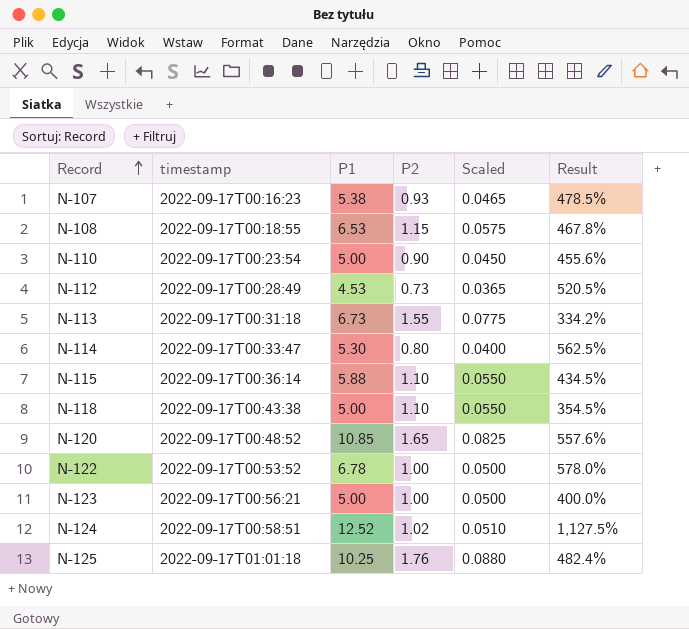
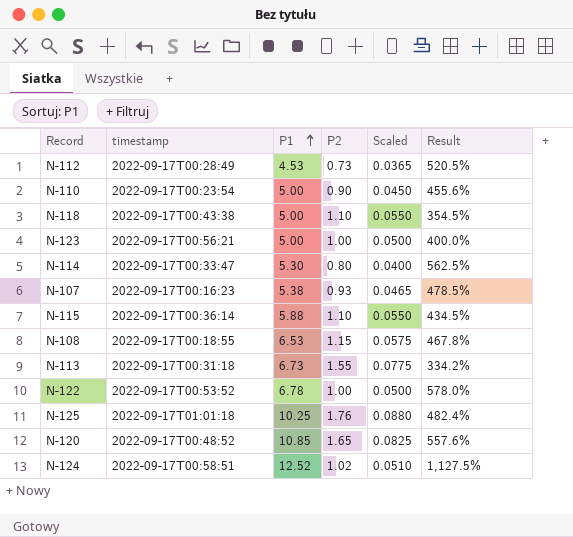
row order: Record ascending -> P1 ascending

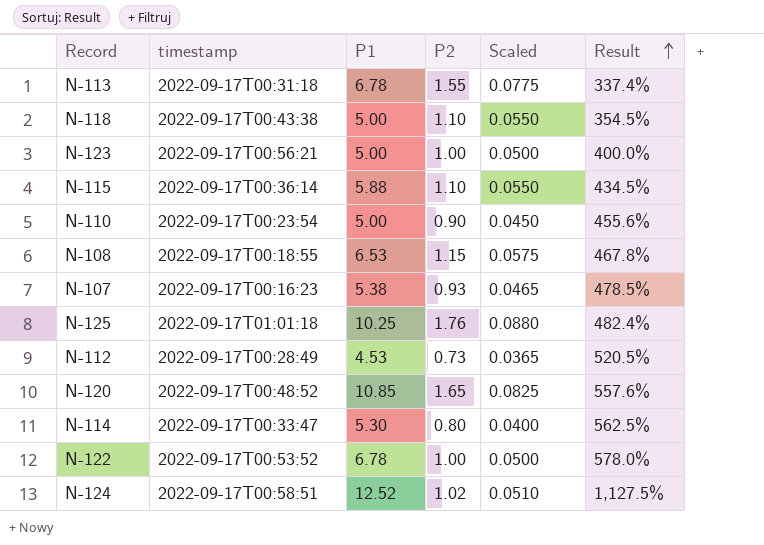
row order: P1 ascending -> Result ascending
N-113 | P1: 6.73 -> 6.78
N-113 | Result: 334.2% -> 337.4%

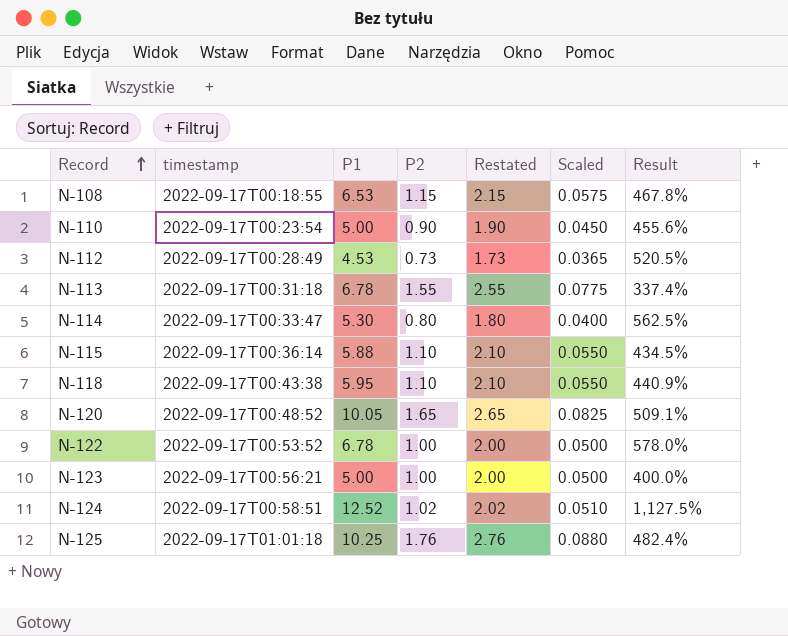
row order: Result ascending -> Record ascending
column Restated | formula: none -> [P2] + 1
row N-107: 2022-09-17T00:16:23 | 5.38 | 0.93 | 0.0465 | 478.5% -> none
N-118 | P1: 5.00 -> 5.95
N-118 | Result: 354.5% -> 440.9%
N-120 | P1: 10.85 -> 10.05
N-120 | Result: 557.6% -> 509.1%

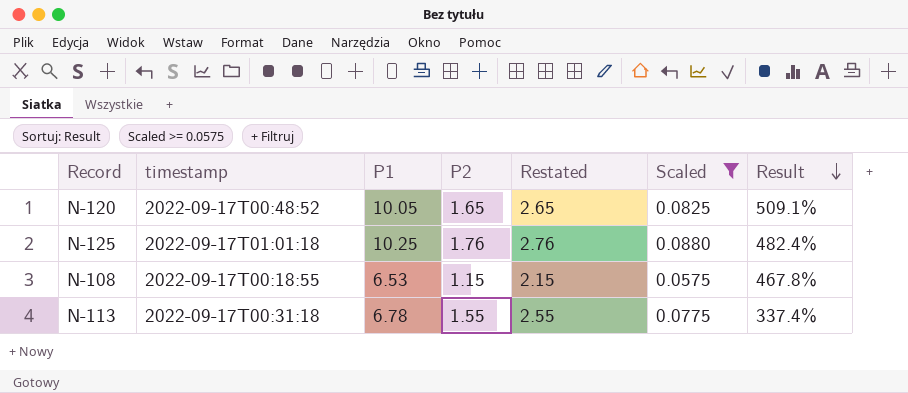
filter: none -> Scaled >= 0.0575
row order: Record ascending -> Result descending

